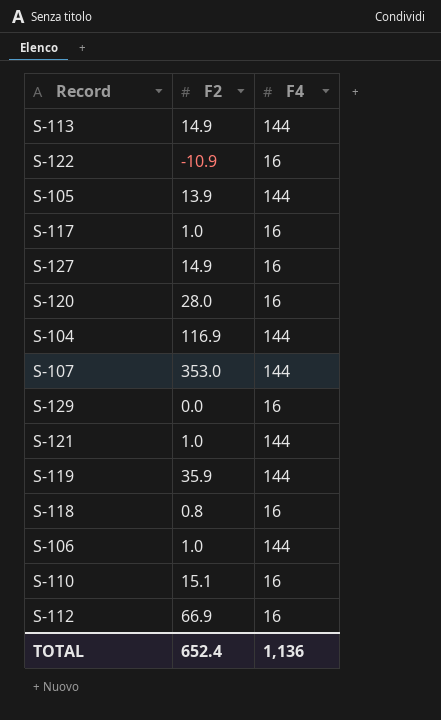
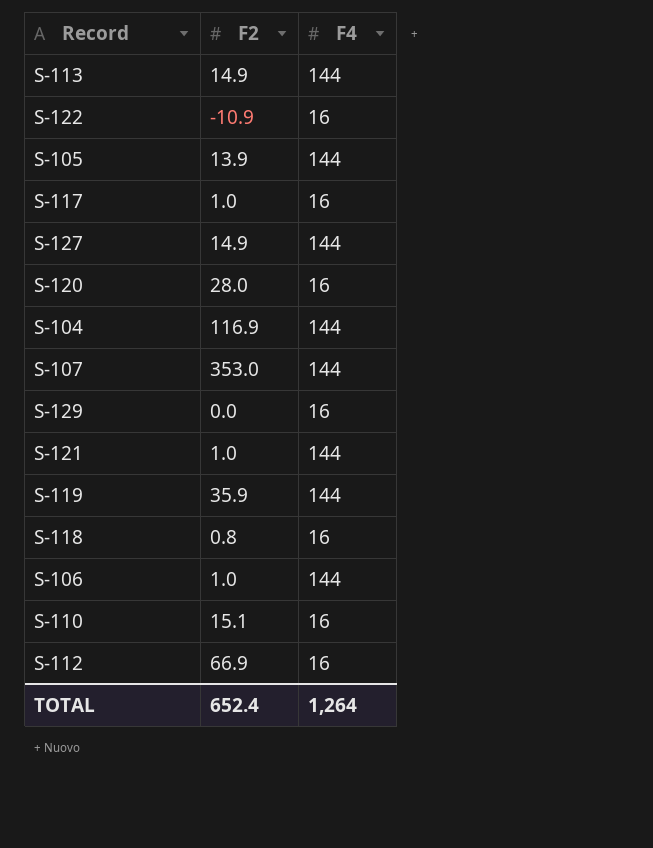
S-127 | F4: 16 -> 144
TOTAL | F4: 1,136 -> 1,264

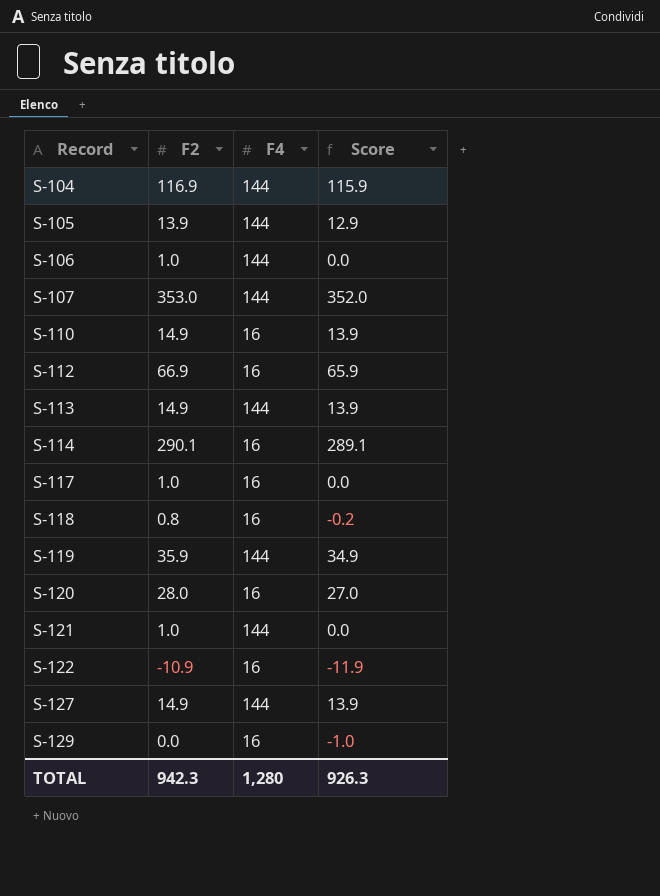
row order: none -> Record ascending
column Score | formula: none -> [F2] - 1
S-110 | F2: 15.1 -> 14.9
row S-114: none -> 290.1 | 16 | 289.1
TOTAL | F2: 652.4 -> 942.3
TOTAL | F4: 1,264 -> 1,280

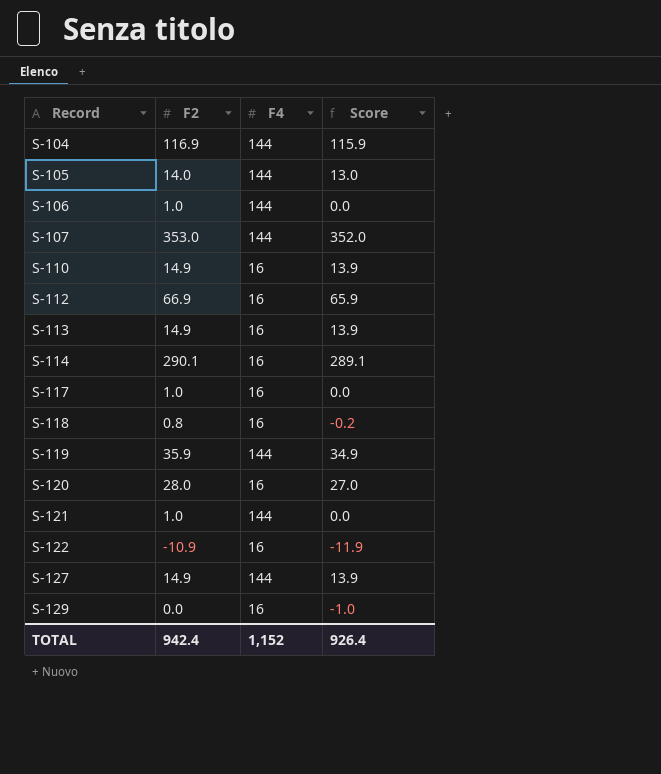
S-105 | F2: 13.9 -> 14.0
S-105 | Score: 12.9 -> 13.0
S-113 | F4: 144 -> 16
TOTAL | F2: 942.3 -> 942.4
TOTAL | F4: 1,280 -> 1,152
TOTAL | Score: 926.3 -> 926.4

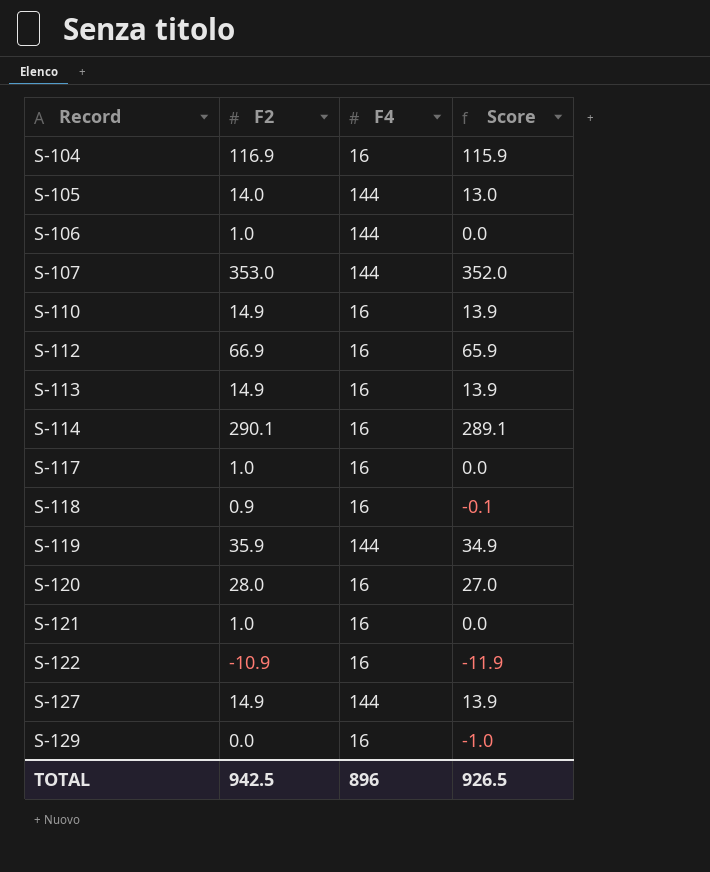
S-104 | F4: 144 -> 16
S-118 | F2: 0.8 -> 0.9
S-118 | Score: -0.2 -> -0.1
S-121 | F4: 144 -> 16
TOTAL | F2: 942.4 -> 942.5
TOTAL | F4: 1,152 -> 896
TOTAL | Score: 926.4 -> 926.5

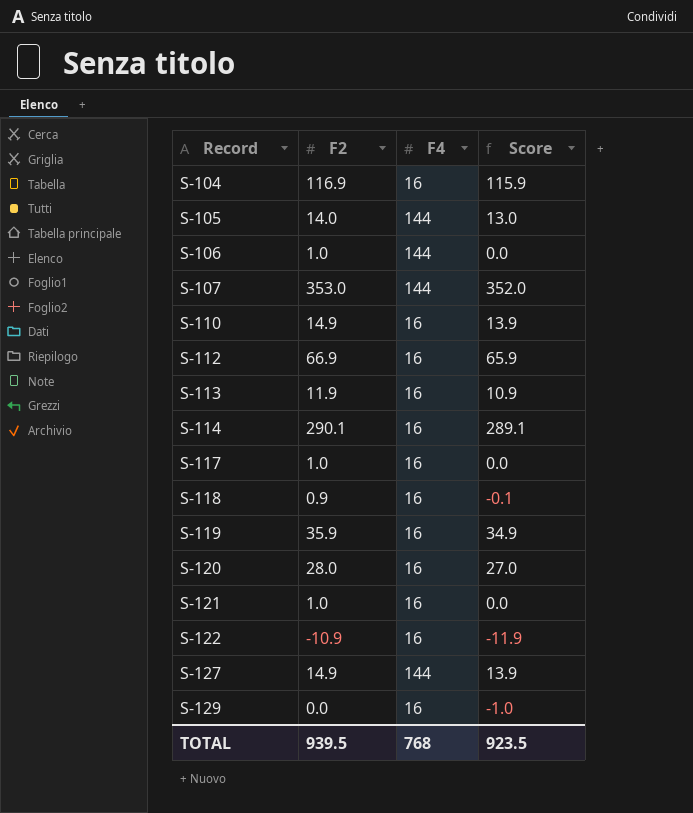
S-113 | F2: 14.9 -> 11.9
S-113 | Score: 13.9 -> 10.9
S-119 | F4: 144 -> 16
TOTAL | F2: 942.5 -> 939.5
TOTAL | F4: 896 -> 768
TOTAL | Score: 926.5 -> 923.5

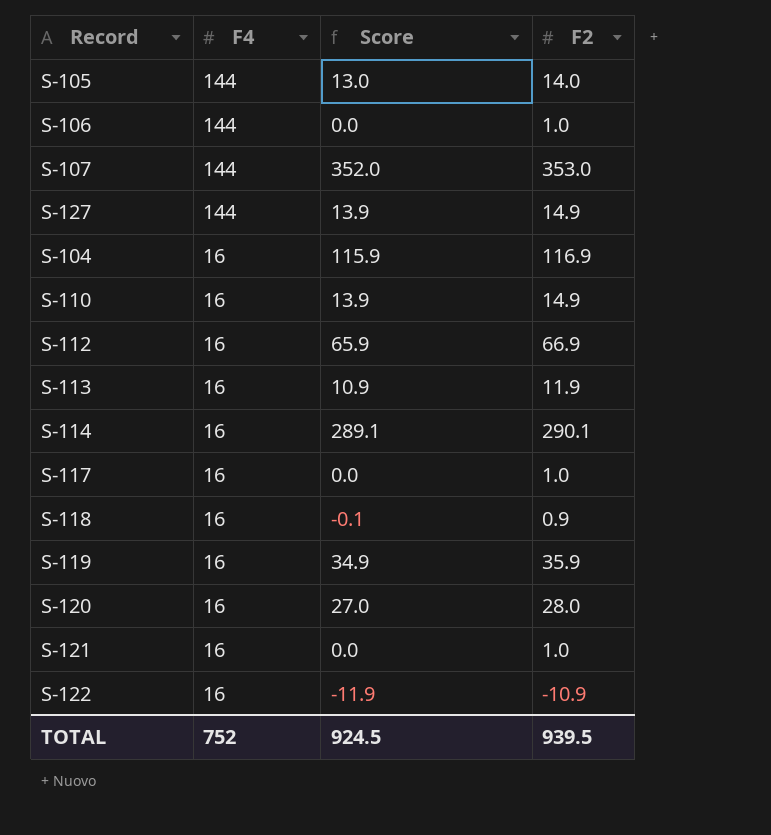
row order: Record ascending -> F4 descending
column F2 | position: 2 -> 4
row S-129: 0.0 | 16 | -1.0 -> none
TOTAL | F4: 768 -> 752
TOTAL | Score: 923.5 -> 924.5

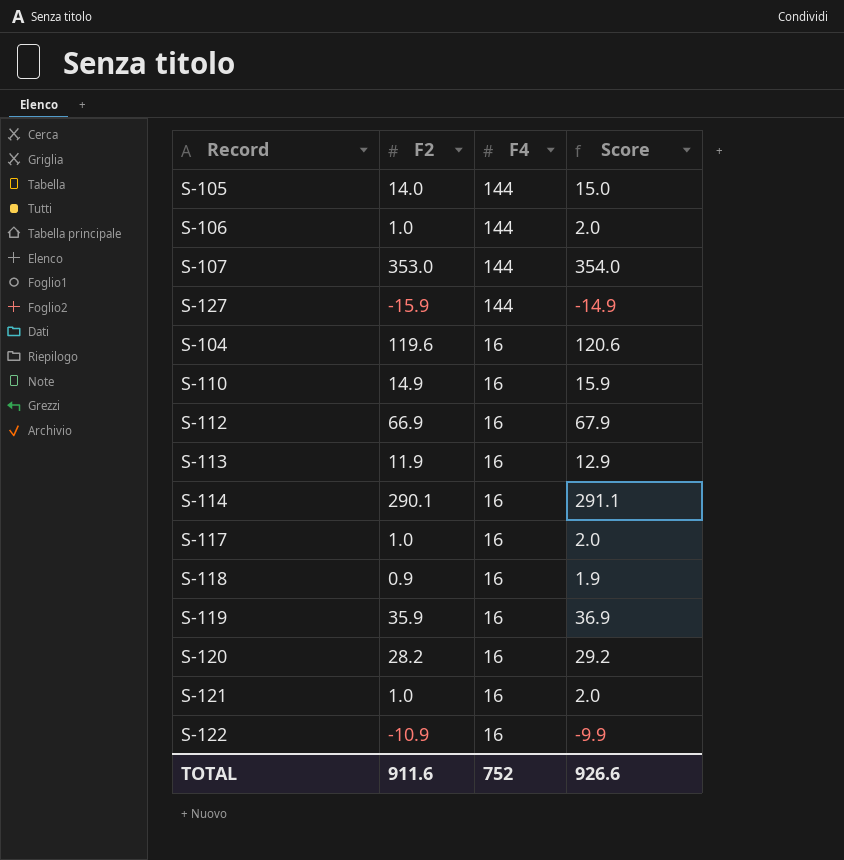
column F2 | position: 4 -> 2
column Score | formula: [F2] - 1 -> [F2] + 1
S-127 | F2: 14.9 -> -15.9
S-104 | F2: 116.9 -> 119.6
S-120 | F2: 28.0 -> 28.2
TOTAL | F2: 939.5 -> 911.6
TOTAL | Score: 924.5 -> 926.6

